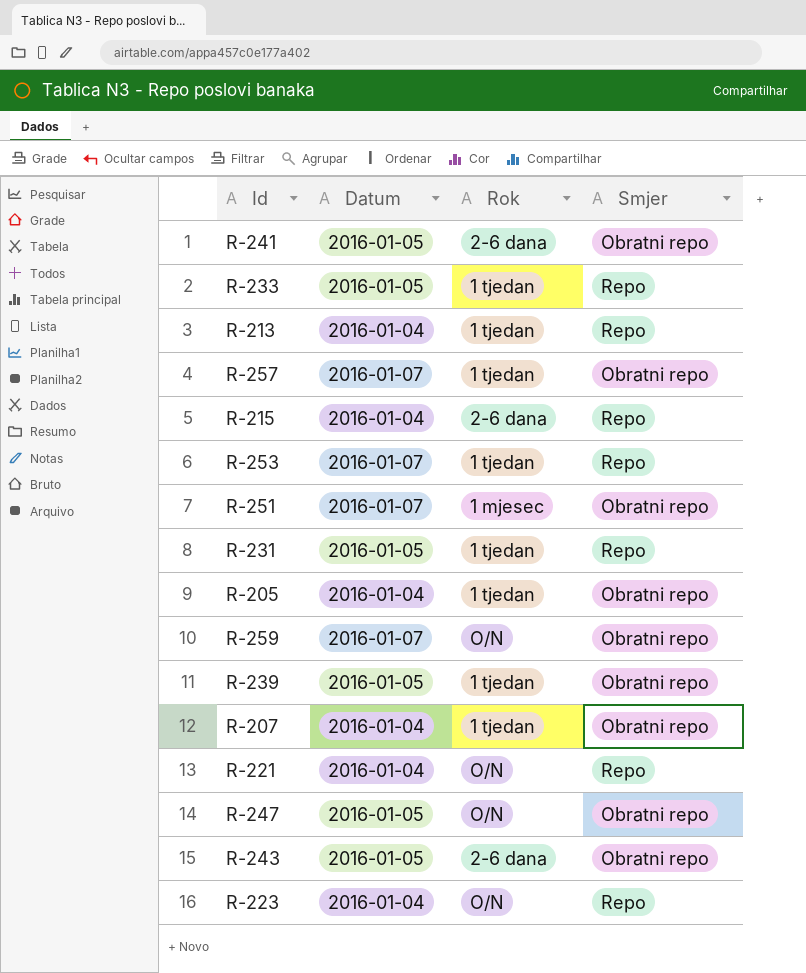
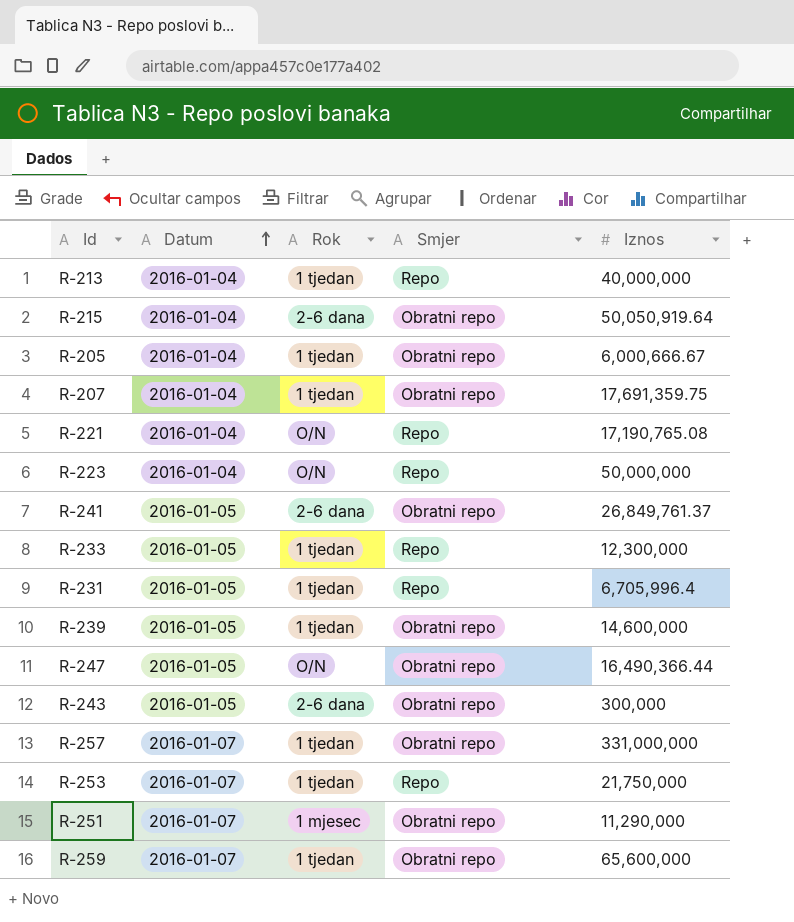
row order: none -> Datum ascending
column Iznos | position: none -> 5
R-215 | Smjer: Repo -> Obratni repo
R-259 | Rok: O/N -> 1 tjedan

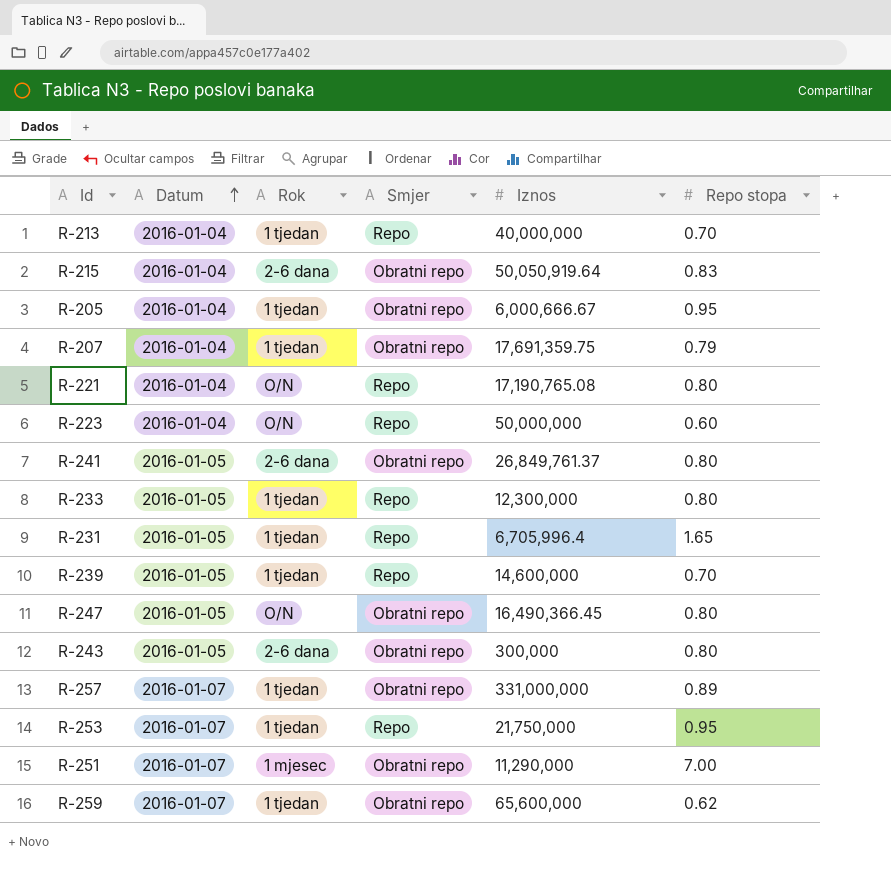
column Repo stopa | position: none -> 6
R-239 | Smjer: Obratni repo -> Repo
R-247 | Iznos: 16,490,366.44 -> 16,490,366.45

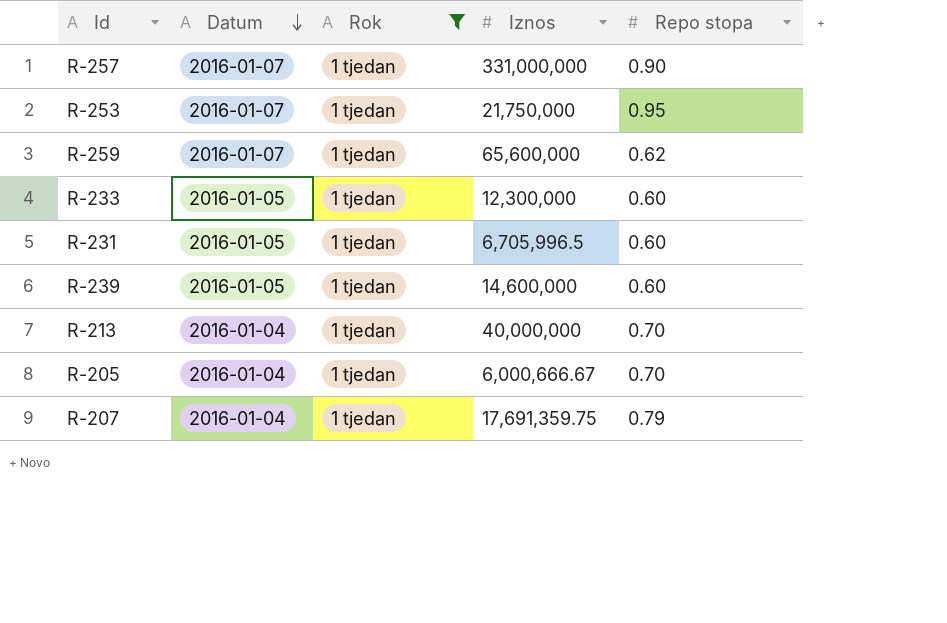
filter: none -> Rok = 1 tjedan
row order: Datum ascending -> Datum descending
column Smjer | position: 4 -> none
R-257 | Repo stopa: 0.89 -> 0.90
R-233 | Repo stopa: 0.80 -> 0.60
R-231 | Iznos: 6,705,996.4 -> 6,705,996.5
R-231 | Repo stopa: 1.65 -> 0.60
R-239 | Repo stopa: 0.70 -> 0.60
R-205 | Repo stopa: 0.95 -> 0.70

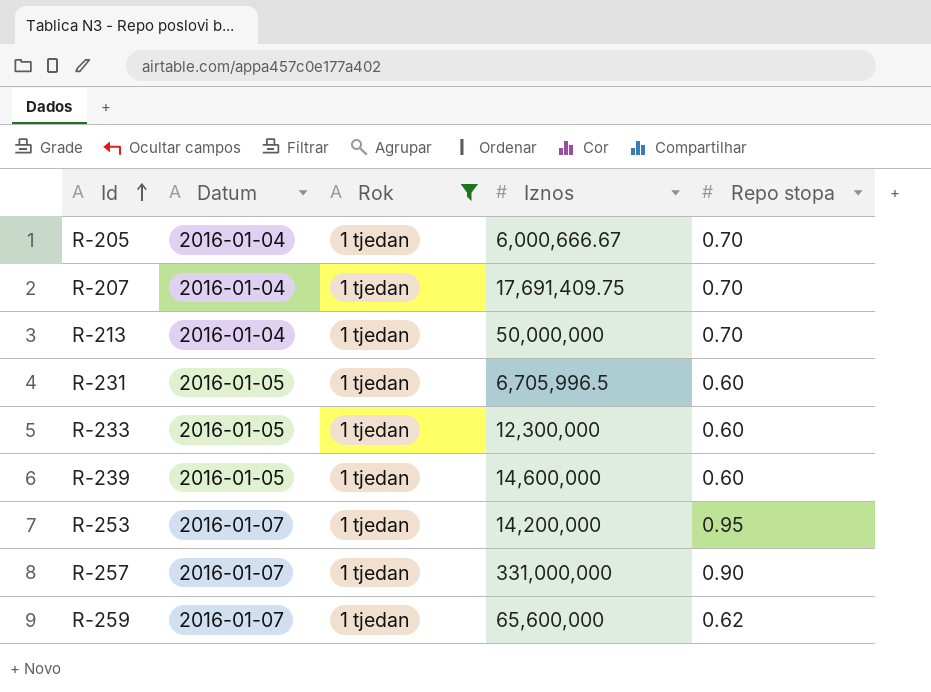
row order: Datum descending -> Id ascending
R-207 | Iznos: 17,691,359.75 -> 17,691,409.75
R-207 | Repo stopa: 0.79 -> 0.70
R-213 | Iznos: 40,000,000 -> 50,000,000
R-253 | Iznos: 21,750,000 -> 14,200,000

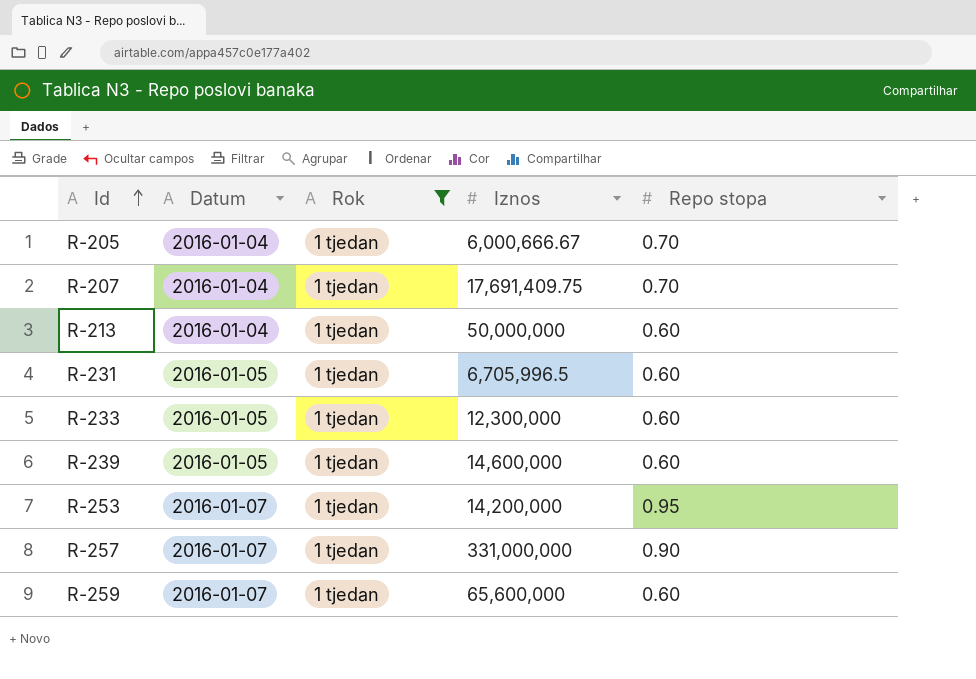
R-213 | Repo stopa: 0.70 -> 0.60
R-259 | Repo stopa: 0.62 -> 0.60

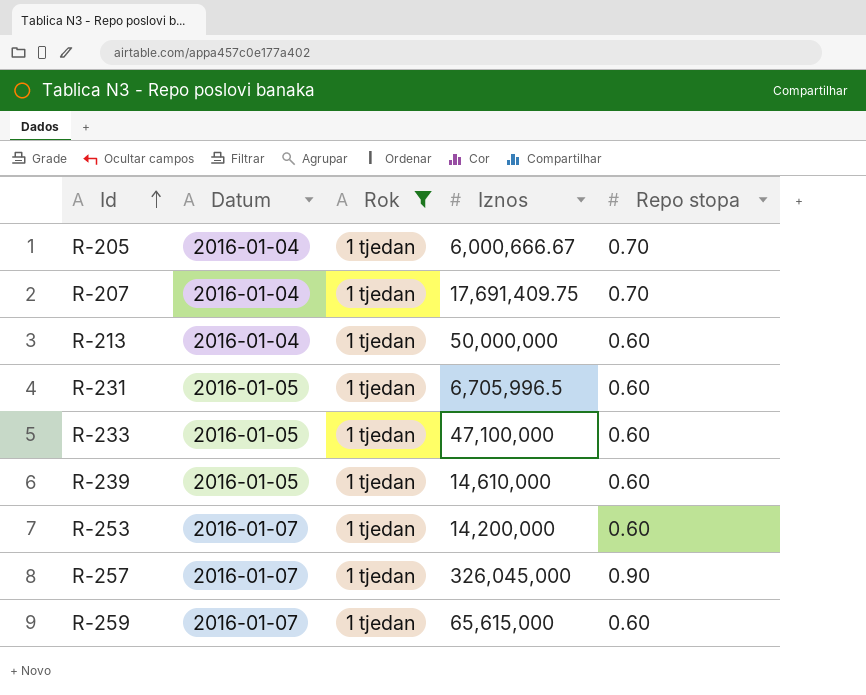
R-233 | Iznos: 12,300,000 -> 47,100,000
R-239 | Iznos: 14,600,000 -> 14,610,000
R-253 | Repo stopa: 0.95 -> 0.60
R-257 | Iznos: 331,000,000 -> 326,045,000
R-259 | Iznos: 65,600,000 -> 65,615,000

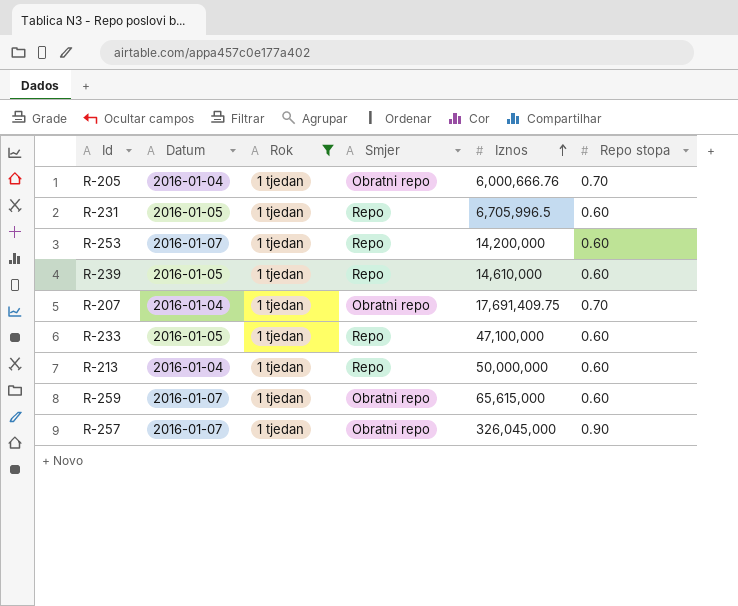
row order: Id ascending -> Iznos ascending
column Smjer | position: none -> 4
R-205 | Iznos: 6,000,666.67 -> 6,000,666.76

